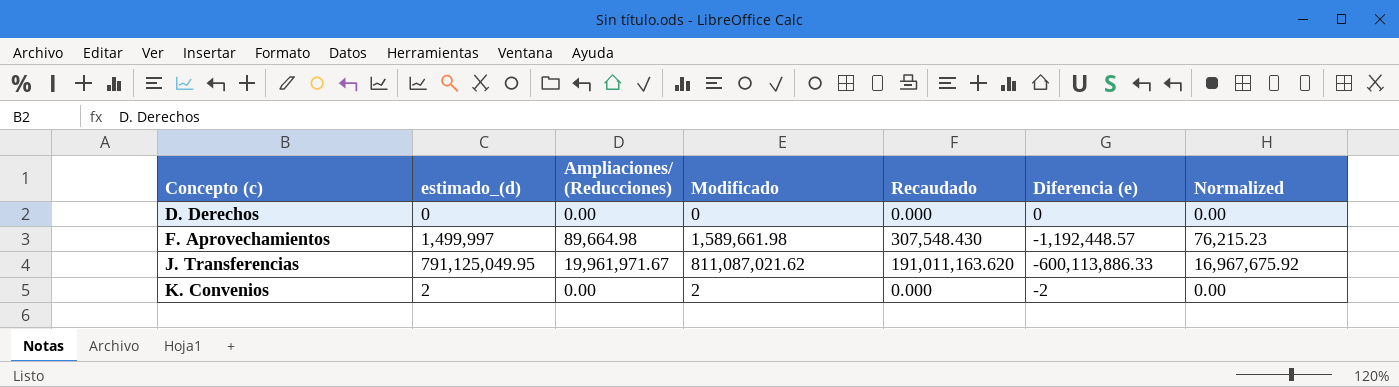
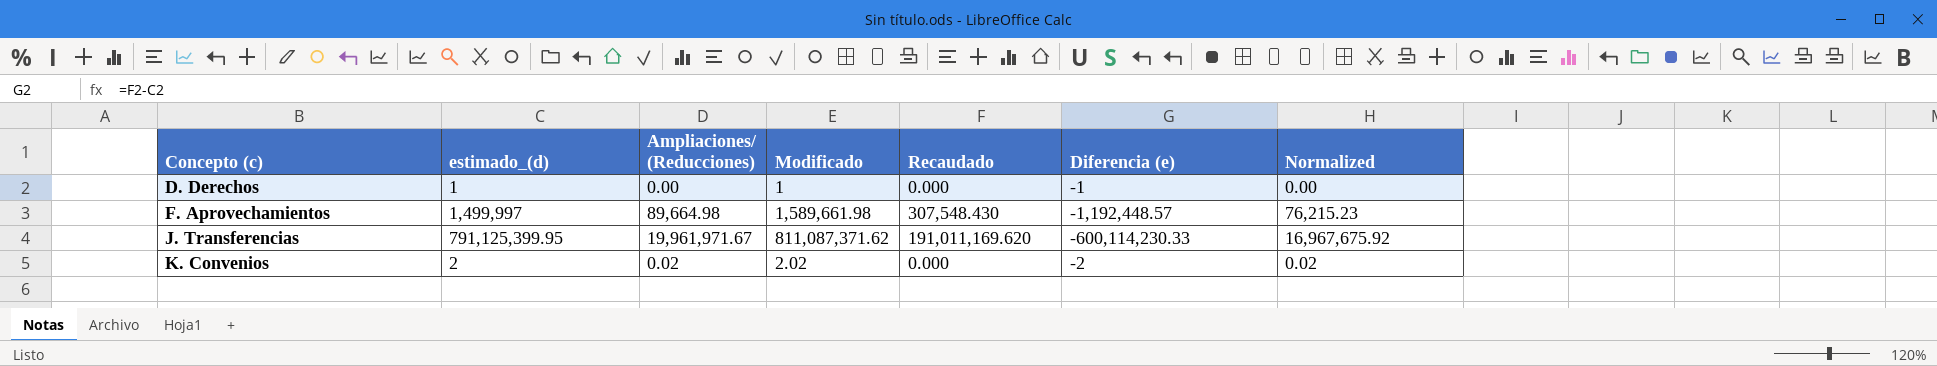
D. Derechos | estimado_(d): 0 -> 1
D. Derechos | Modificado: 0 -> 1
D. Derechos | Diferencia (e): 0 -> -1
J. Transferencias | estimado_(d): 791,125,049.95 -> 791,125,399.95
J. Transferencias | Modificado: 811,087,021.62 -> 811,087,371.62
J. Transferencias | Recaudado: 191,011,163.620 -> 191,011,169.620
J. Transferencias | Diferencia (e): -600,113,886.33 -> -600,114,230.33
K. Convenios | Ampliaciones/ (Reducciones): 0.00 -> 0.02
K. Convenios | Modificado: 2 -> 2.02
K. Convenios | Normalized: 0.00 -> 0.02

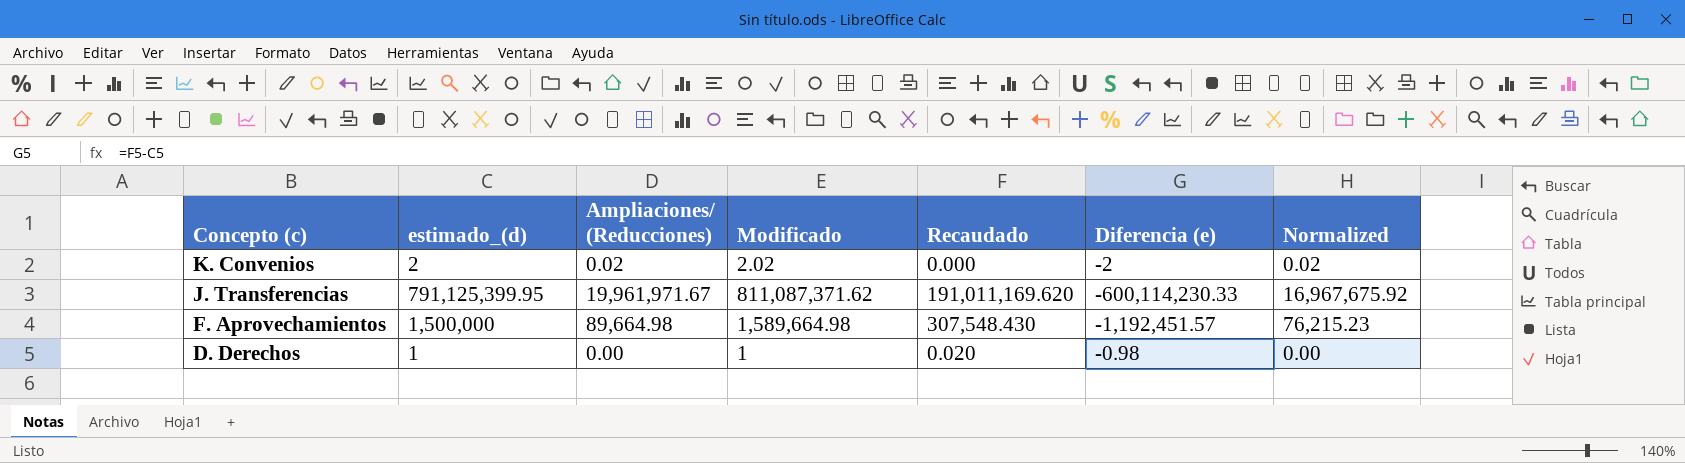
row order: Concepto (c) ascending -> Concepto (c) descending
F. Aprovechamientos | estimado_(d): 1,499,997 -> 1,500,000
F. Aprovechamientos | Modificado: 1,589,661.98 -> 1,589,664.98
F. Aprovechamientos | Diferencia (e): -1,192,448.57 -> -1,192,451.57
D. Derechos | Recaudado: 0.000 -> 0.020
D. Derechos | Diferencia (e): -1 -> -0.98

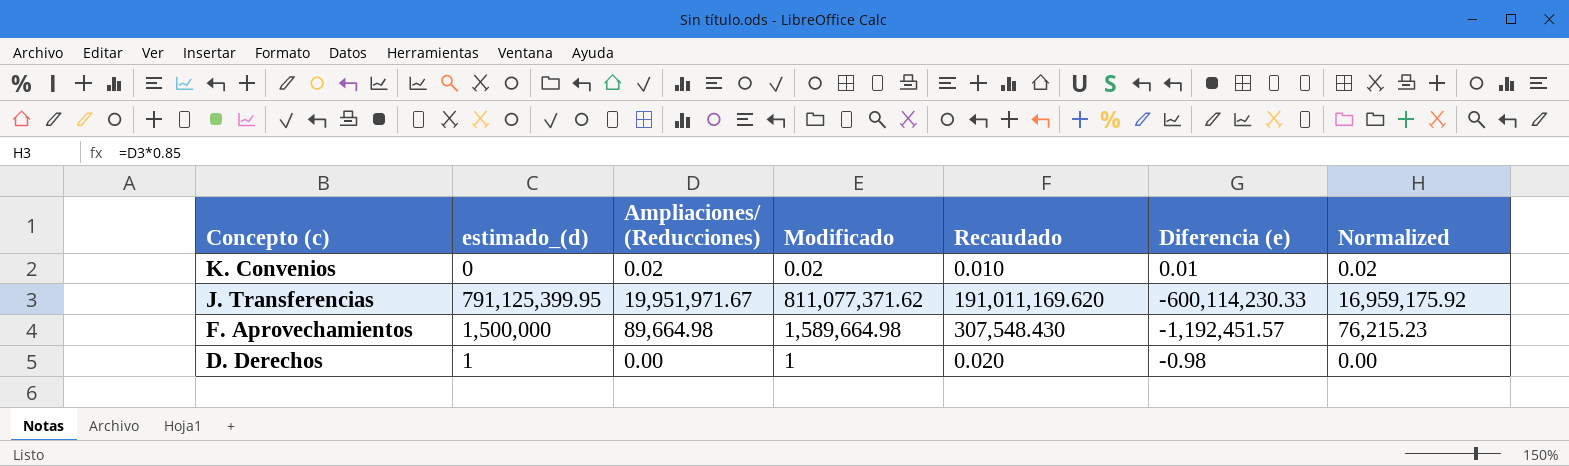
K. Convenios | estimado_(d): 2 -> 0
K. Convenios | Modificado: 2.02 -> 0.02
K. Convenios | Recaudado: 0.000 -> 0.010
K. Convenios | Diferencia (e): -2 -> 0.01
J. Transferencias | Ampliaciones/ (Reducciones): 19,961,971.67 -> 19,951,971.67
J. Transferencias | Modificado: 811,087,371.62 -> 811,077,371.62
J. Transferencias | Normalized: 16,967,675.92 -> 16,959,175.92

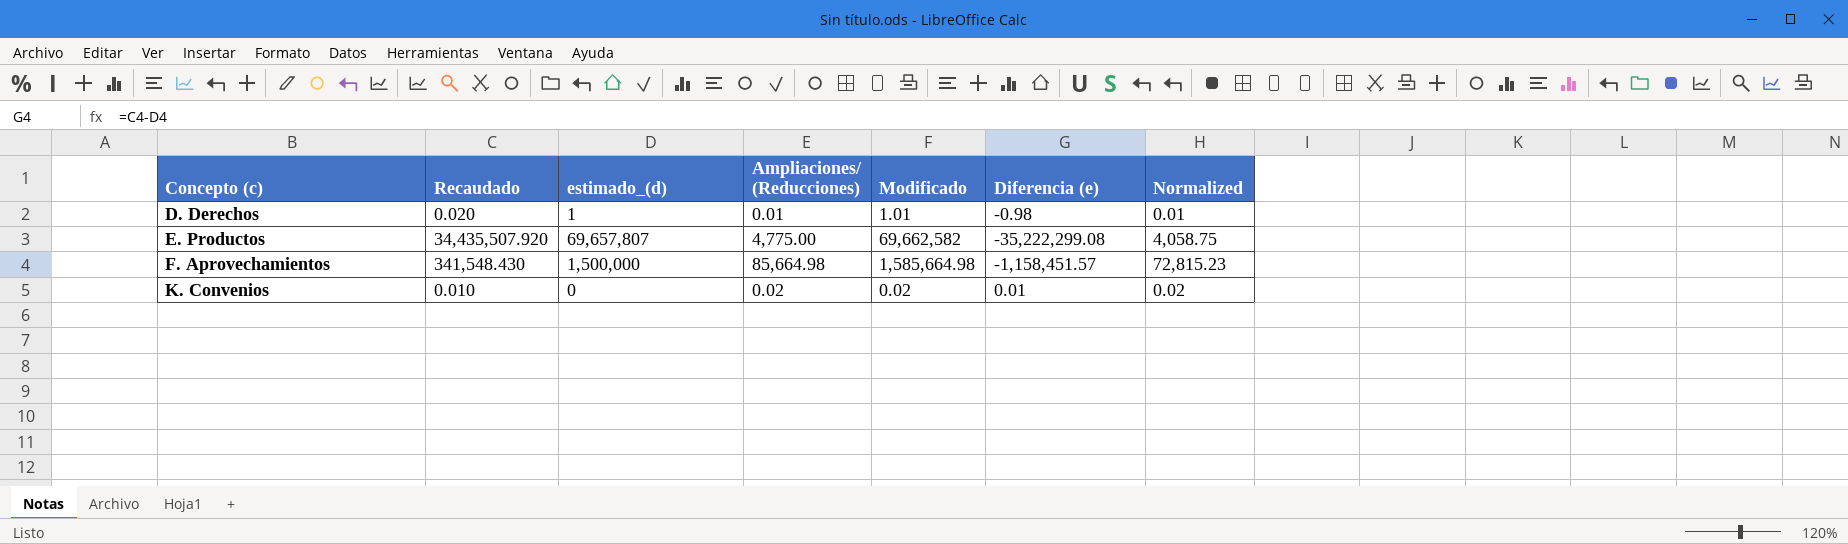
row order: Concepto (c) descending -> Concepto (c) ascending
column Recaudado | position: 5 -> 2
row J. Transferencias: 791,125,399.95 | 19,951,971.67 | 811,077,371.62 | 191,011,169.620 | -600,114,230.33 | 16,959,175.92 -> none
D. Derechos | Ampliaciones/ (Reducciones): 0.00 -> 0.01
D. Derechos | Modificado: 1 -> 1.01
D. Derechos | Normalized: 0.00 -> 0.01
row E. Productos: none -> 34,435,507.920 | 69,657,807 | 4,775.00 | 69,662,582 | -35,222,299.08 | 4,058.75
F. Aprovechamientos | Recaudado: 307,548.430 -> 341,548.430
F. Aprovechamientos | Ampliaciones/ (Reducciones): 89,664.98 -> 85,664.98
F. Aprovechamientos | Modificado: 1,589,664.98 -> 1,585,664.98
F. Aprovechamientos | Diferencia (e): -1,192,451.57 -> -1,158,451.57
F. Aprovechamientos | Normalized: 76,215.23 -> 72,815.23

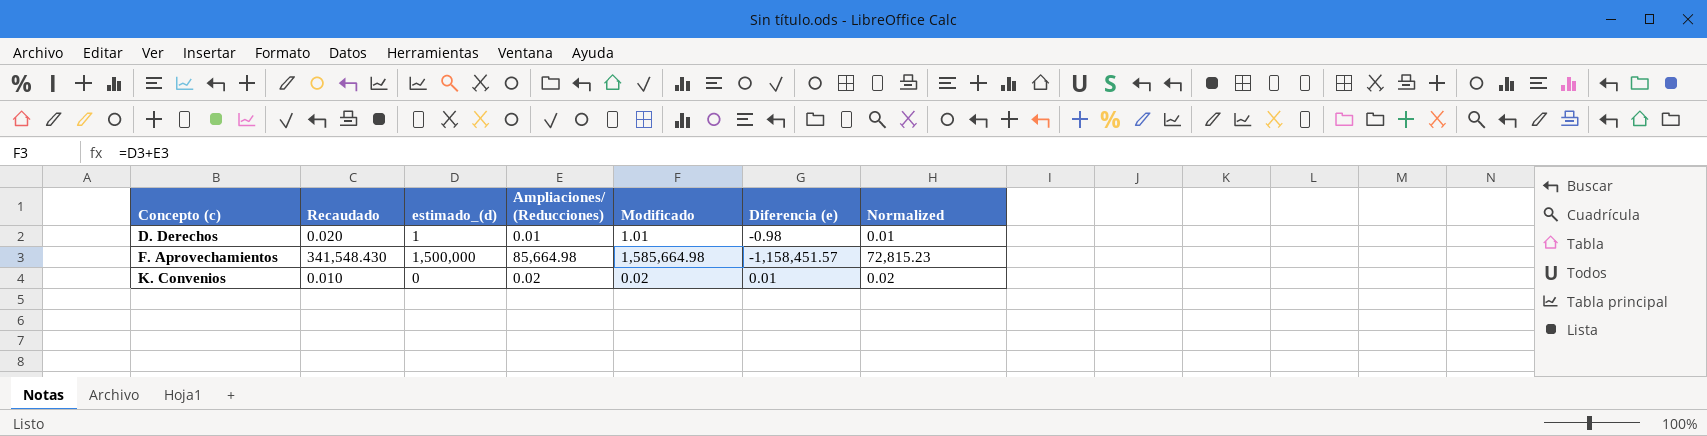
row E. Productos: 34,435,507.920 | 69,657,807 | 4,775.00 | 69,662,582 | -35,222,299.08 | 4,058.75 -> none

